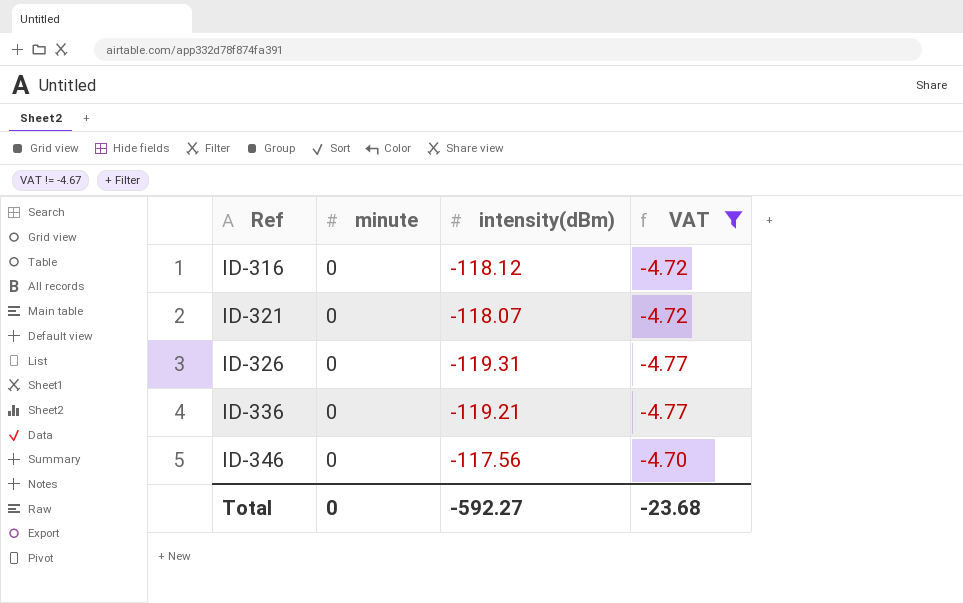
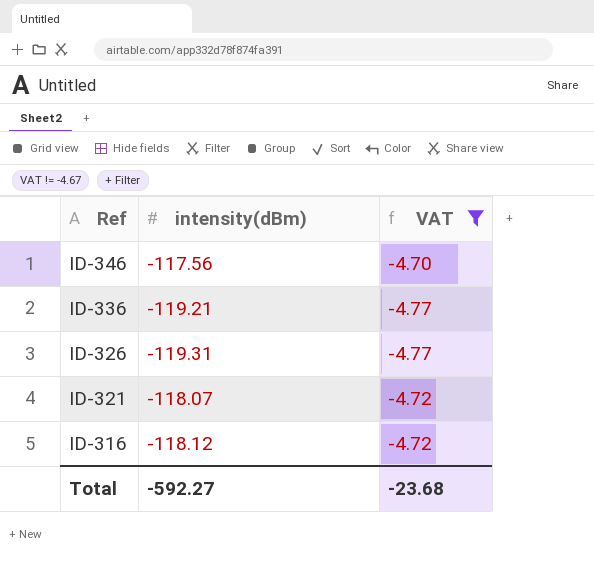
row order: Ref ascending -> Ref descending
column minute | position: 2 -> none

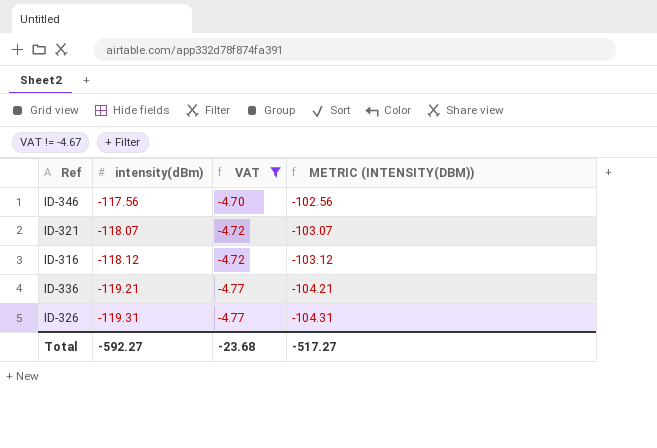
row order: Ref descending -> intensity(dBm) descending
column METRIC (INTENSITY(DBM)) | formula: none -> [intensity(dBm)] + 15

